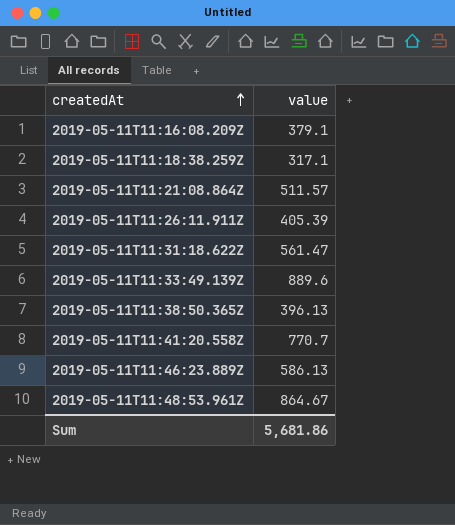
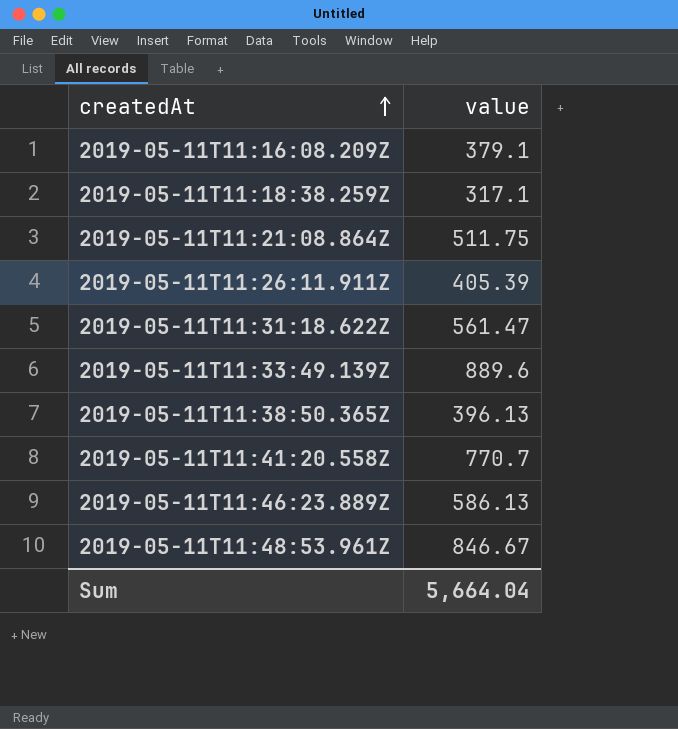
2019-05-11T11:21:08.864Z | value: 511.57 -> 511.75
2019-05-11T11:48:53.961Z | value: 864.67 -> 846.67
Sum | value: 5,681.86 -> 5,664.04

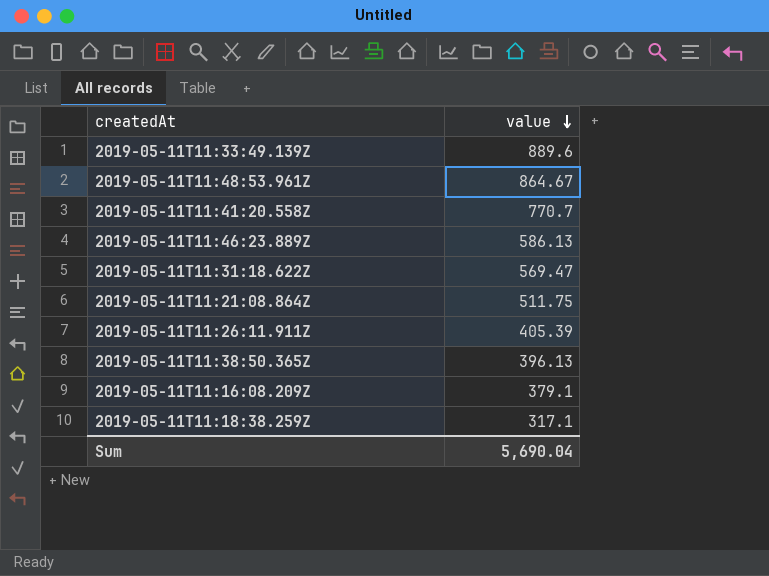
row order: createdAt ascending -> value descending
2019-05-11T11:48:53.961Z | value: 846.67 -> 864.67
2019-05-11T11:31:18.622Z | value: 561.47 -> 569.47
Sum | value: 5,664.04 -> 5,690.04

